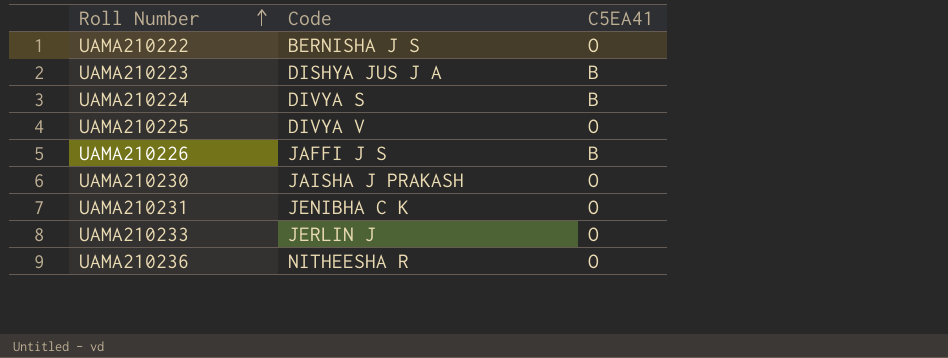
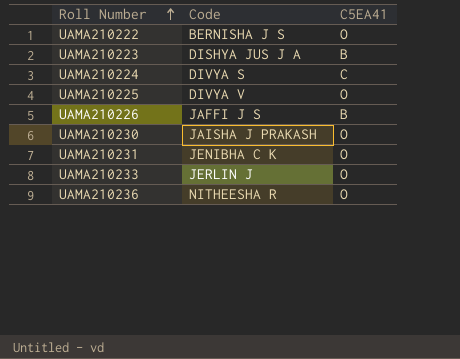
UAMA210224 | C5EA41: B -> C

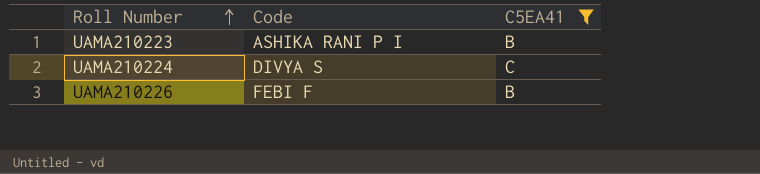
filter: none -> C5EA41 != O
UAMA210223 | Code: DISHYA JUS J A -> ASHIKA RANI P I
UAMA210226 | Code: JAFFI J S -> FEBI F

